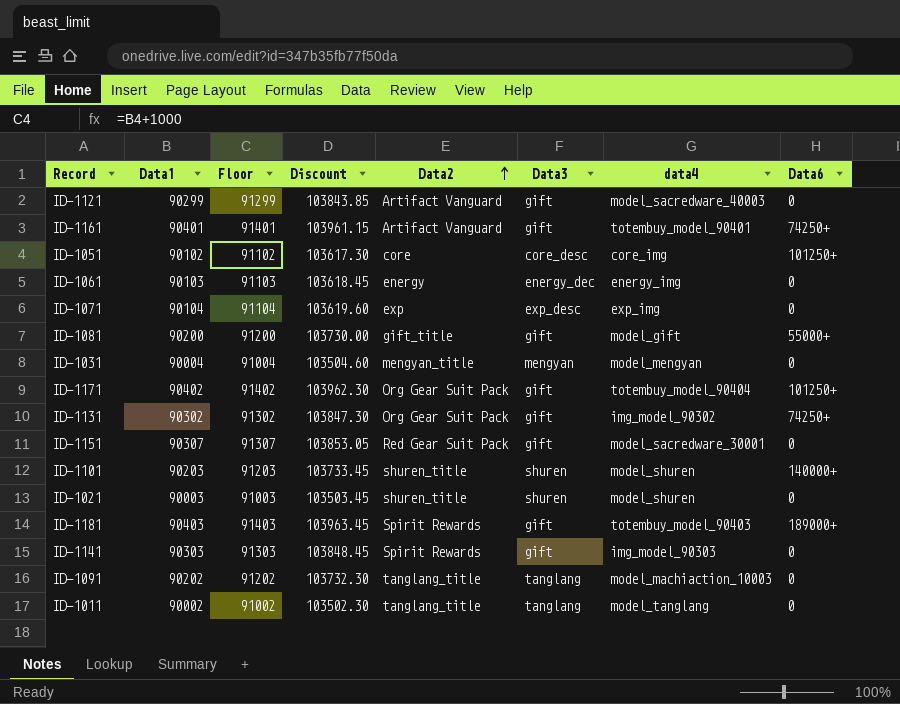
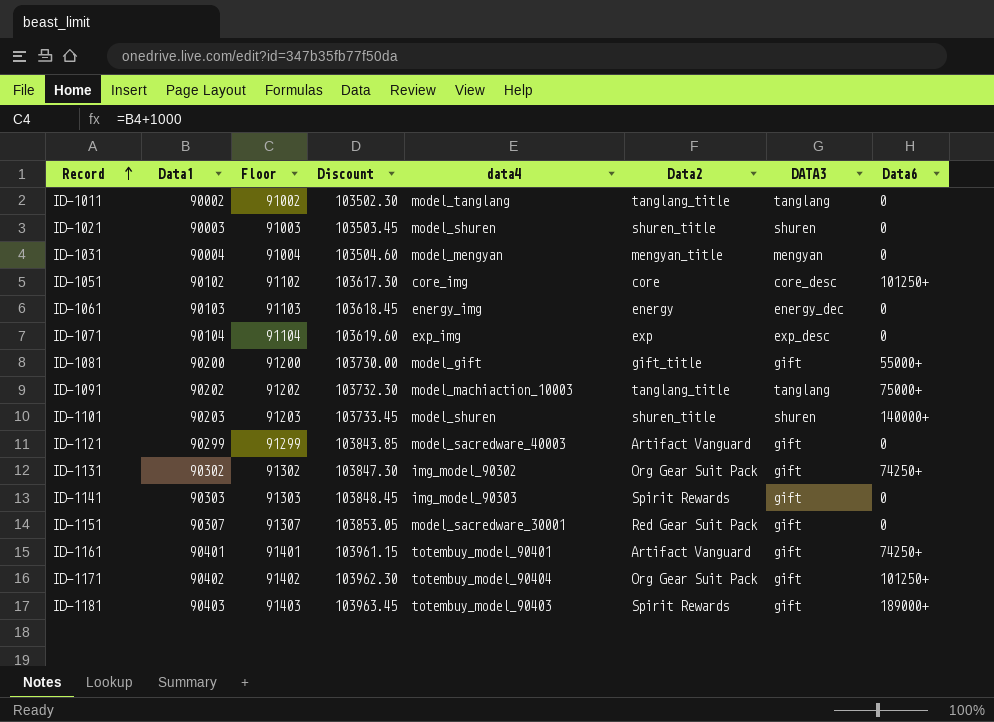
row order: Data2 ascending -> Record ascending
column data4 | position: 7 -> 5
column name: Data3 -> DATA3
ID-1091 | Data6: 0 -> 75000+

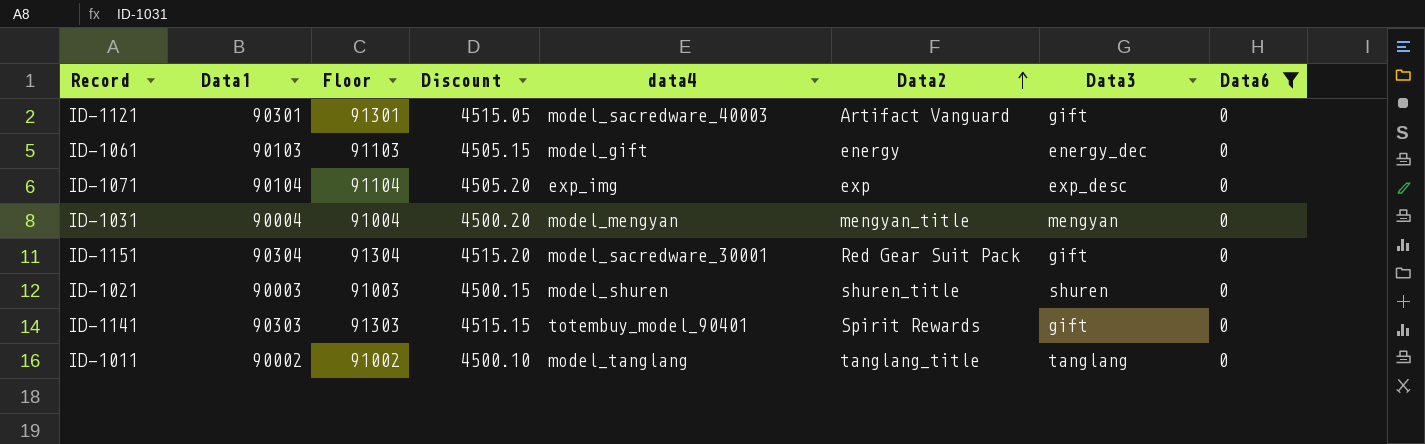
filter: none -> Data6 = 0
row order: Record ascending -> Data2 ascending
column Discount | formula: [Data1] * 1.15 -> [Data1] * 0.05
column name: DATA3 -> Data3
ID-1121 | Data1: 90299 -> 90301
ID-1121 | Floor: 91299 -> 91301
ID-1061 | data4: energy_img -> model_gift
ID-1151 | Data1: 90307 -> 90304
ID-1151 | Floor: 91307 -> 91304
ID-1141 | data4: img_model_90303 -> totembuy_model_90401

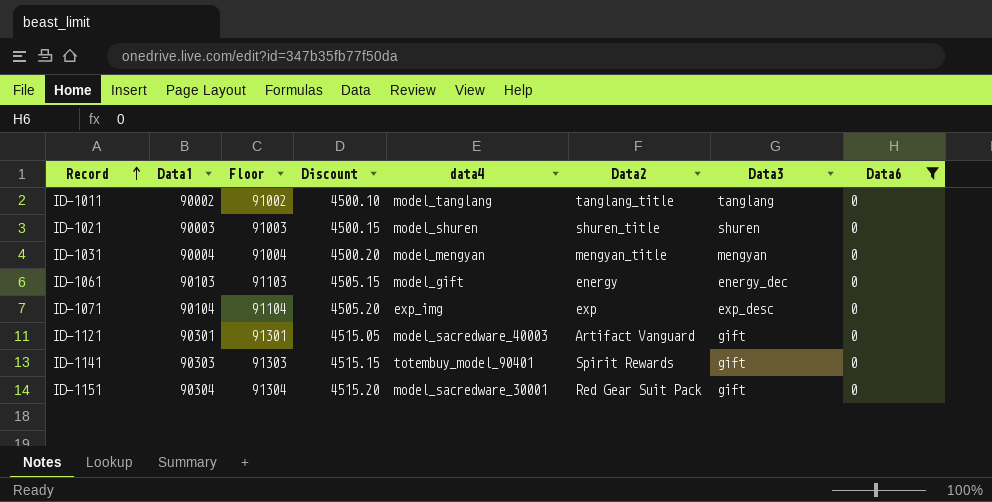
row order: Data2 ascending -> Record ascending

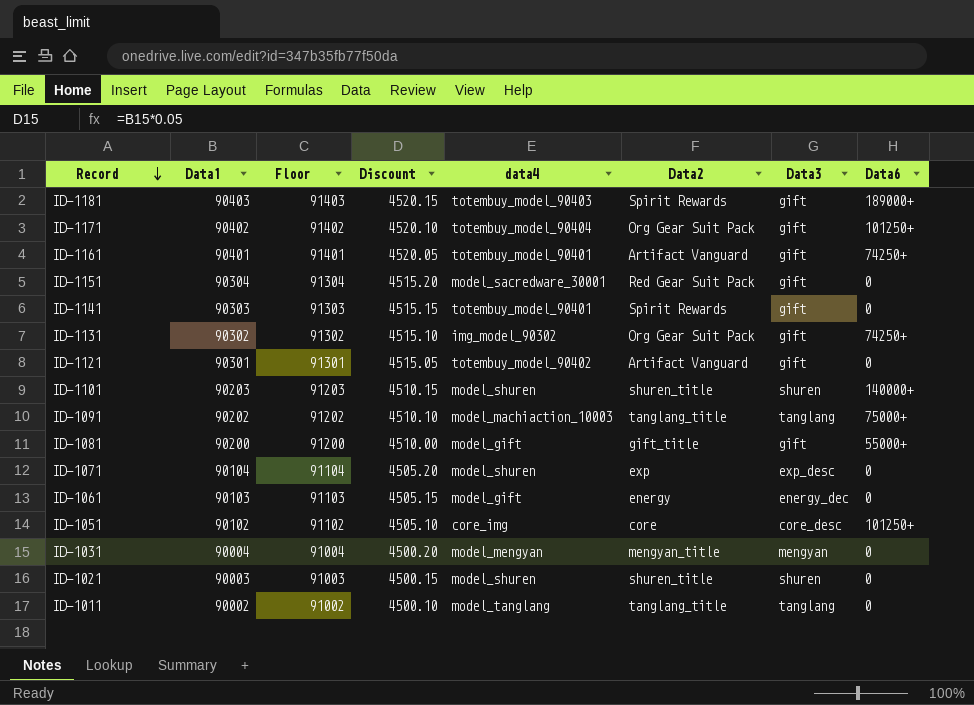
filter: Data6 = 0 -> none
row order: Record ascending -> Record descending
ID-1121 | data4: model_sacredware_40003 -> totembuy_model_90402
ID-1071 | data4: exp_img -> model_shuren

